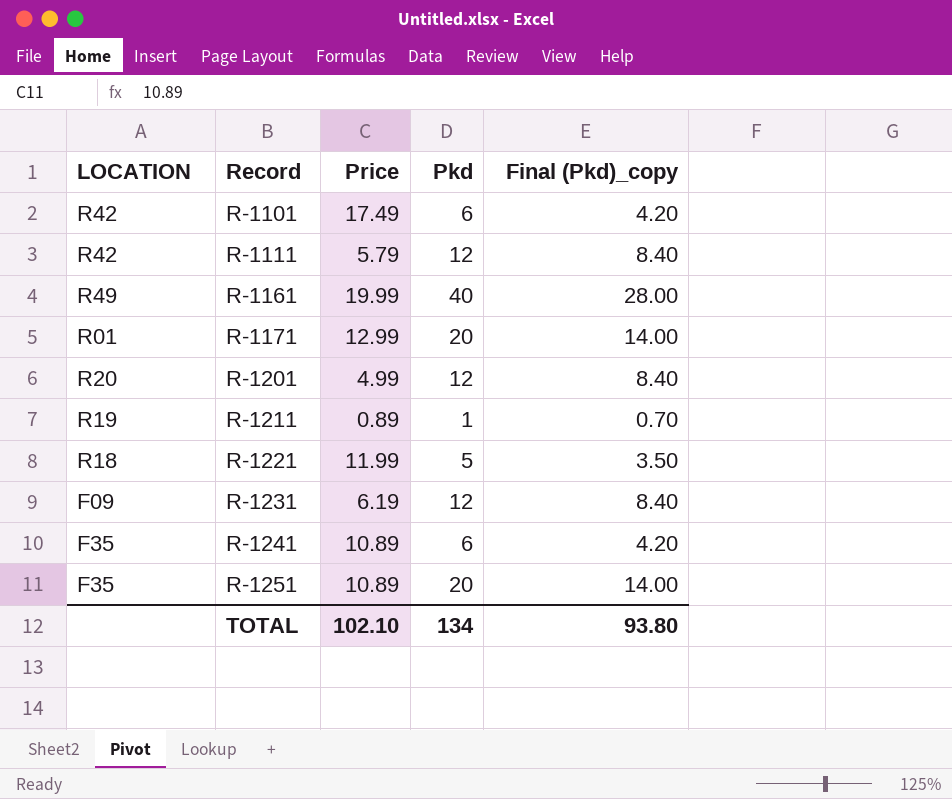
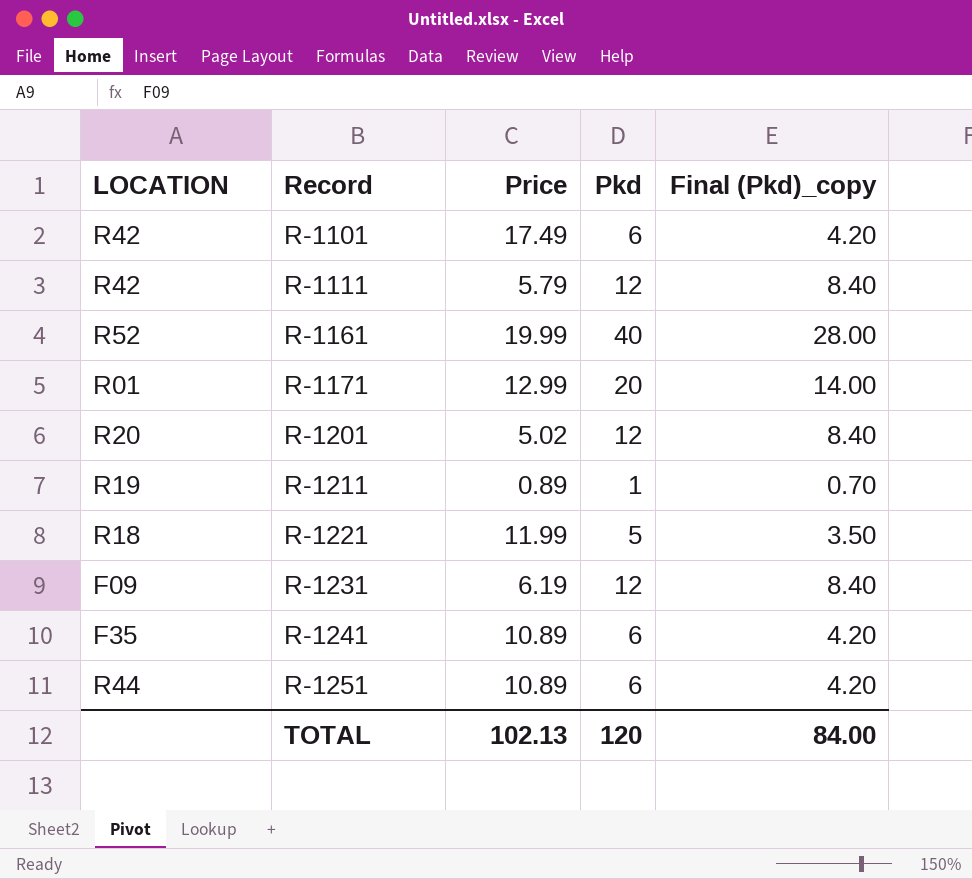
R-1161 | LOCATION: R49 -> R52
R-1201 | Price: 4.99 -> 5.02
R-1251 | LOCATION: F35 -> R44
R-1251 | Pkd: 20 -> 6
R-1251 | Final (Pkd)_copy: 14.00 -> 4.20
TOTAL | Price: 102.10 -> 102.13
TOTAL | Pkd: 134 -> 120
TOTAL | Final (Pkd)_copy: 93.80 -> 84.00

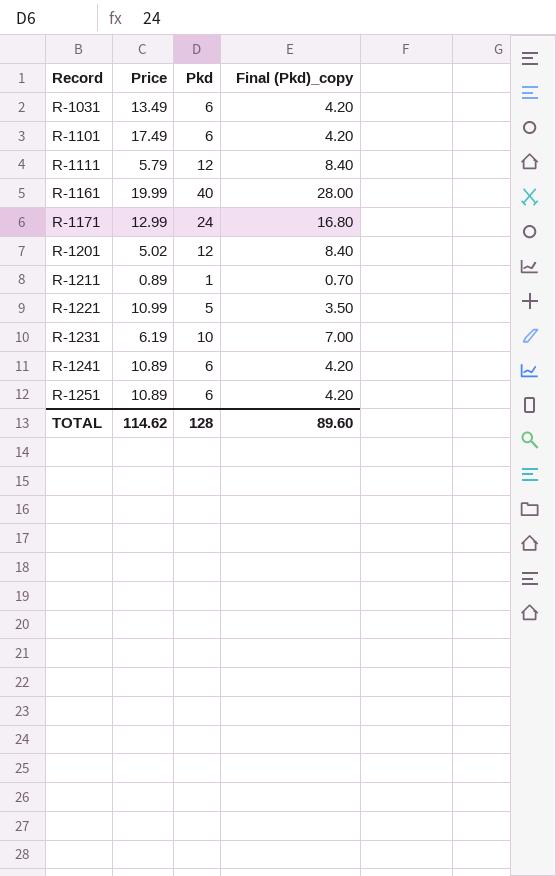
column LOCATION | position: 1 -> none
row R-1031: none -> 13.49 | 6 | 4.20
R-1171 | Pkd: 20 -> 24
R-1171 | Final (Pkd)_copy: 14.00 -> 16.80
R-1221 | Price: 11.99 -> 10.99
R-1231 | Pkd: 12 -> 10
R-1231 | Final (Pkd)_copy: 8.40 -> 7.00
TOTAL | Price: 102.13 -> 114.62
TOTAL | Pkd: 120 -> 128
TOTAL | Final (Pkd)_copy: 84.00 -> 89.60

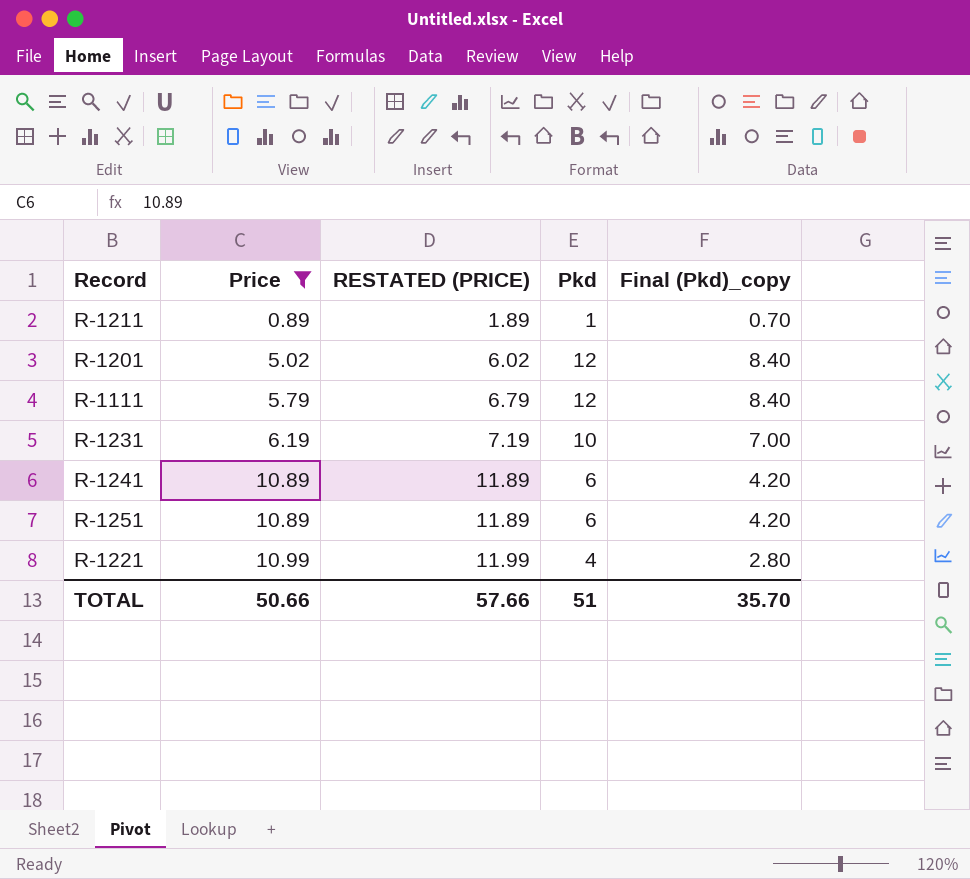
filter: none -> Price <= 10.99
row order: Record ascending -> Price ascending
column RESTATED (PRICE) | formula: none -> [Price] + 1
R-1221 | Pkd: 5 -> 4
R-1221 | Final (Pkd)_copy: 3.50 -> 2.80
TOTAL | Price: 114.62 -> 50.66
TOTAL | Pkd: 128 -> 51
TOTAL | Final (Pkd)_copy: 89.60 -> 35.70

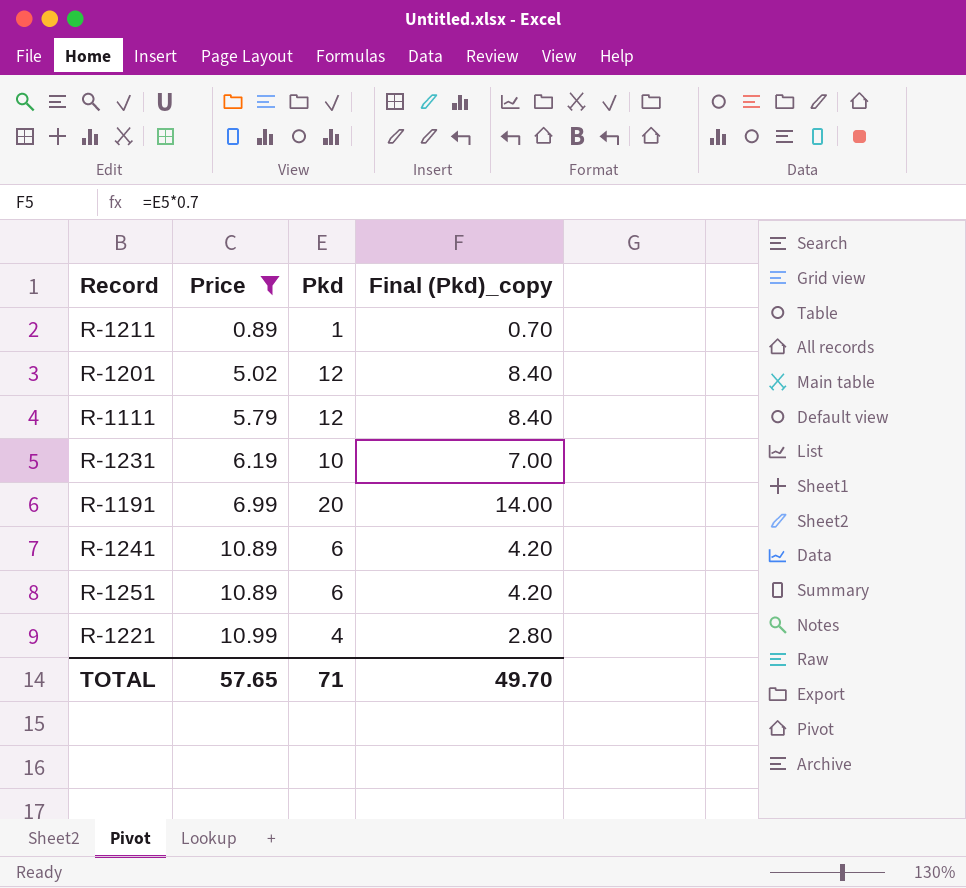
column RESTATED (PRICE) | formula: [Price] + 1 -> none
row R-1191: none -> 6.99 | 20 | 14.00
TOTAL | Price: 50.66 -> 57.65
TOTAL | Pkd: 51 -> 71
TOTAL | Final (Pkd)_copy: 35.70 -> 49.70

